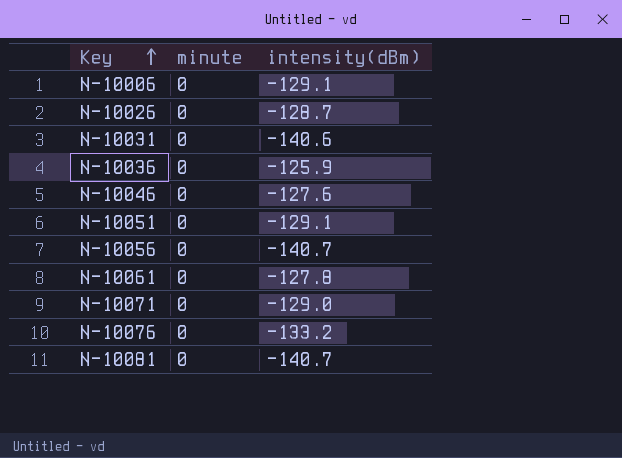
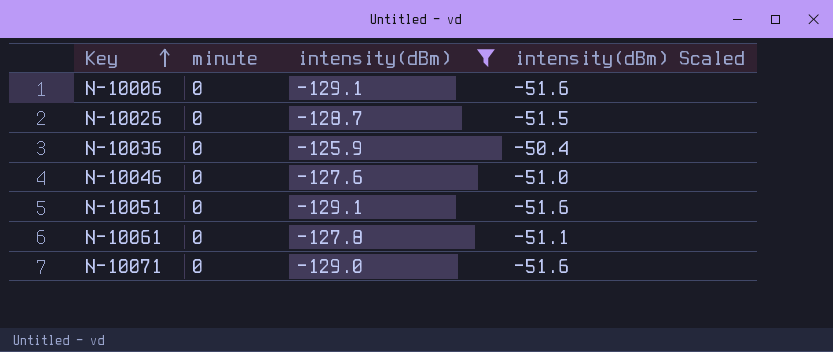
filter: none -> intensity(dBm) >= -129.1
column intensity(dBm) Scaled | formula: none -> [intensity(dBm)] * 0.4

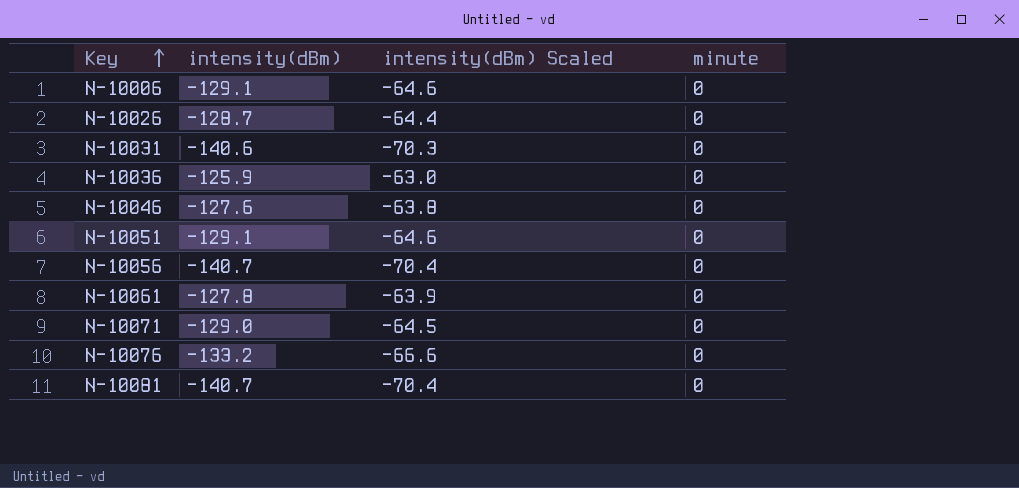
filter: intensity(dBm) >= -129.1 -> none
column intensity(dBm) Scaled | formula: [intensity(dBm)] * 0.4 -> [intensity(dBm)] * 0.5
column minute | position: 2 -> 4

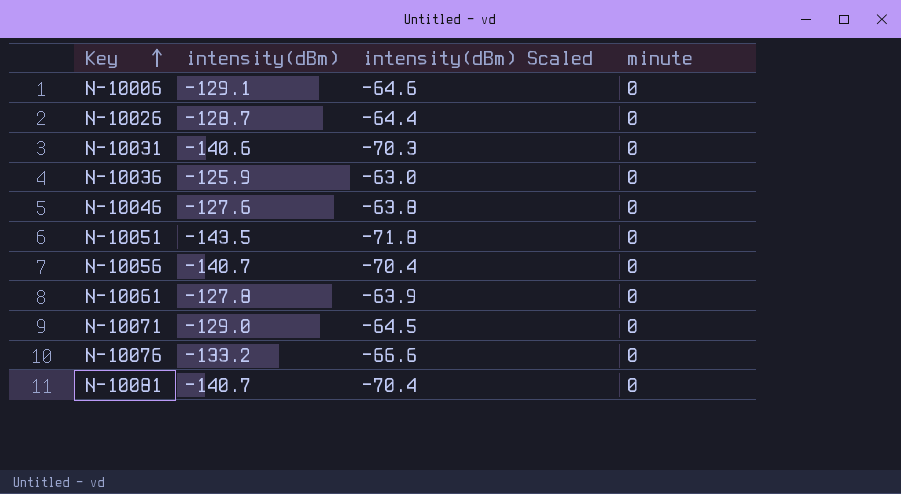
N-10051 | intensity(dBm): -129.1 -> -143.5
N-10051 | intensity(dBm) Scaled: -64.6 -> -71.8

